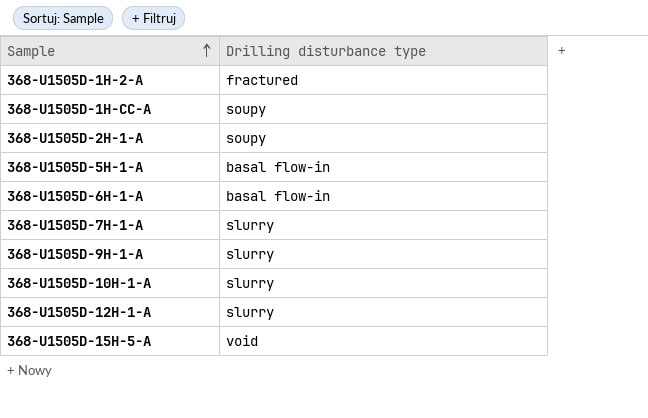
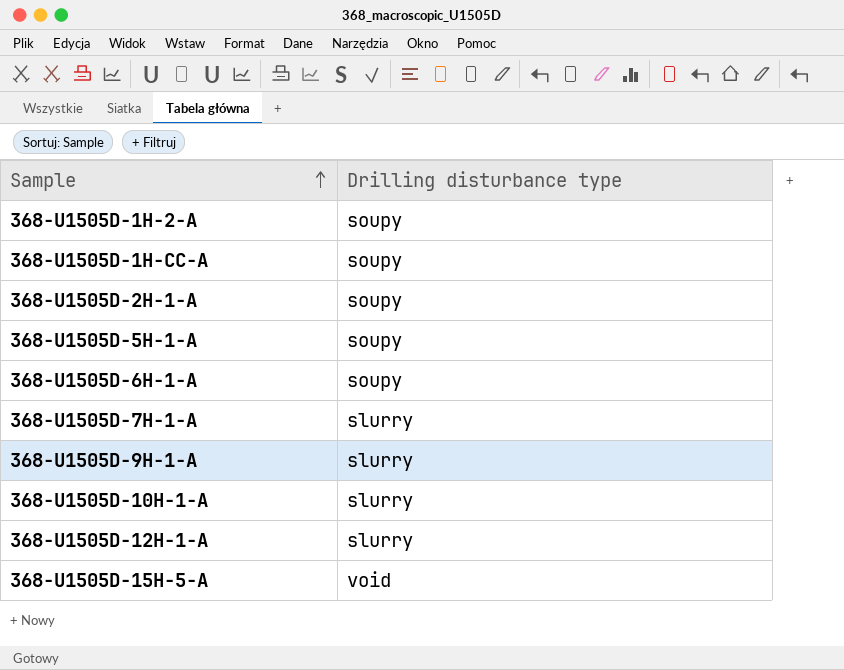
368-U1505D-1H-2-A | Drilling disturbance type: fractured -> soupy
368-U1505D-5H-1-A | Drilling disturbance type: basal flow-in -> soupy
368-U1505D-6H-1-A | Drilling disturbance type: basal flow-in -> soupy

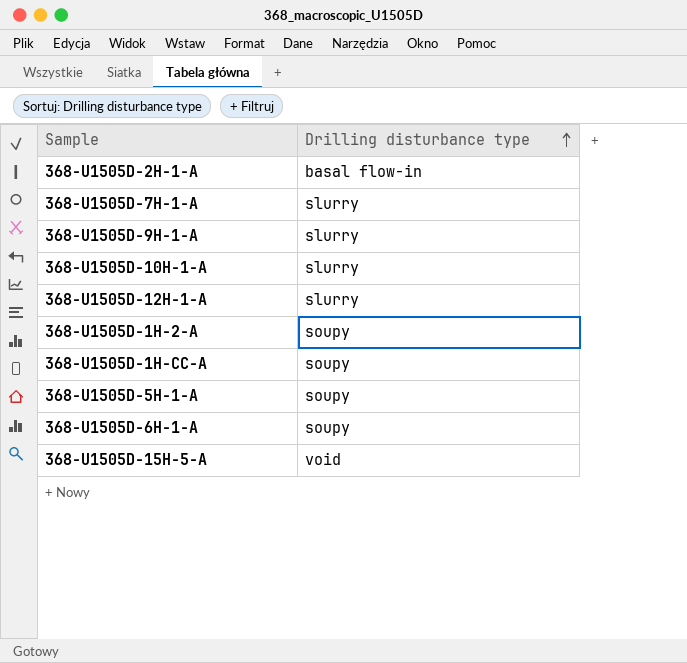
row order: Sample ascending -> Drilling disturbance type ascending
368-U1505D-2H-1-A | Drilling disturbance type: soupy -> basal flow-in

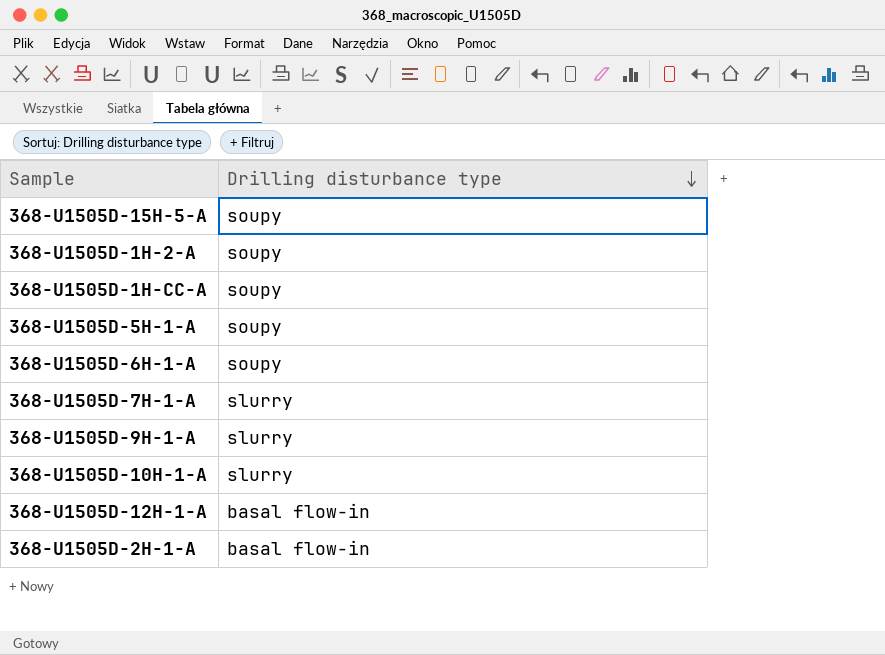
row order: Drilling disturbance type ascending -> Drilling disturbance type descending
368-U1505D-15H-5-A | Drilling disturbance type: void -> soupy
368-U1505D-12H-1-A | Drilling disturbance type: slurry -> basal flow-in

